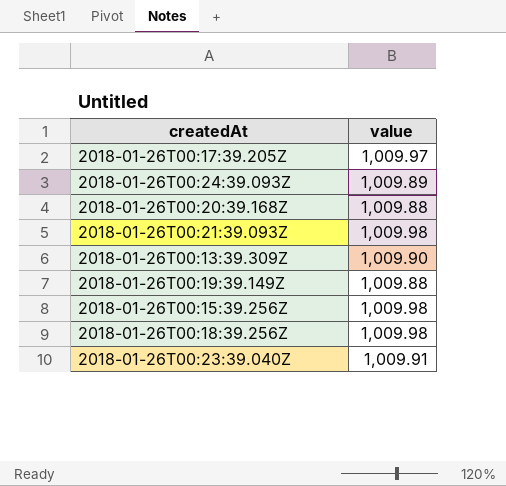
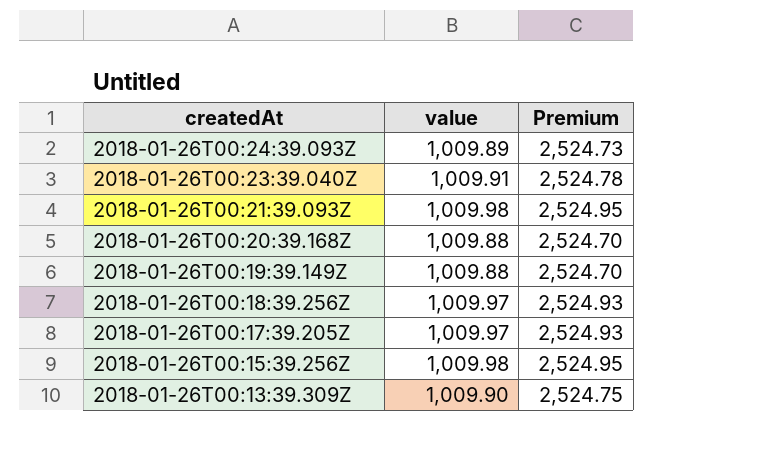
row order: none -> createdAt descending
column Premium | formula: none -> [value] * 2.5
2018-01-26T00:18:39.256Z | value: 1,009.98 -> 1,009.97

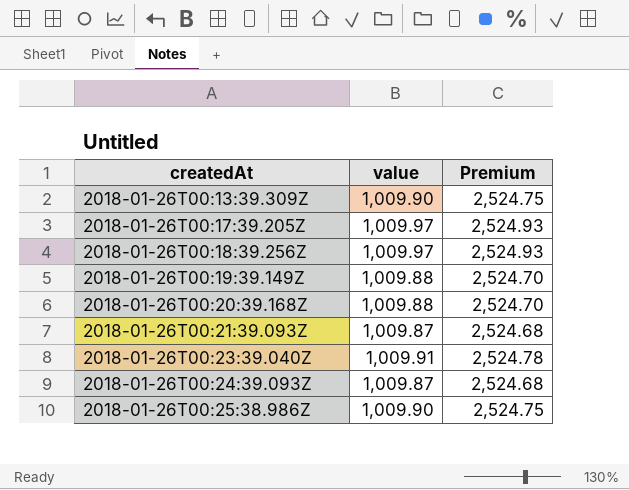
row order: createdAt descending -> createdAt ascending
row 2018-01-26T00:15:39.256Z: 1,009.98 | 2,524.95 -> none
2018-01-26T00:21:39.093Z | value: 1,009.98 -> 1,009.87
2018-01-26T00:21:39.093Z | Premium: 2,524.95 -> 2,524.68
2018-01-26T00:24:39.093Z | value: 1,009.89 -> 1,009.87
2018-01-26T00:24:39.093Z | Premium: 2,524.73 -> 2,524.68
row 2018-01-26T00:25:38.986Z: none -> 1,009.90 | 2,524.75

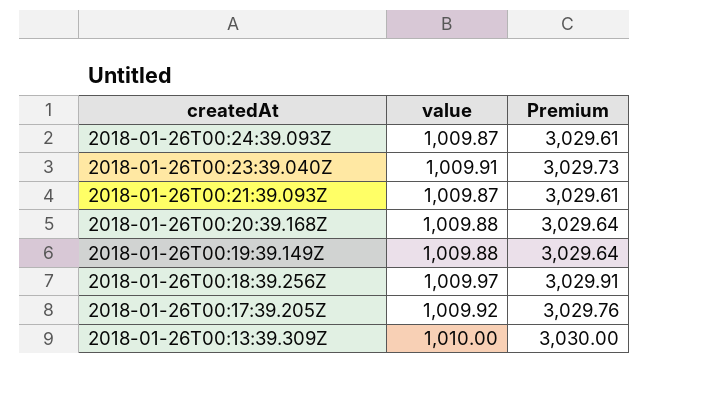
row order: createdAt ascending -> createdAt descending
column Premium | formula: [value] * 2.5 -> [value] * 3
row 2018-01-26T00:25:38.986Z: 1,009.90 | 2,524.75 -> none
2018-01-26T00:17:39.205Z | value: 1,009.97 -> 1,009.92
2018-01-26T00:13:39.309Z | value: 1,009.90 -> 1,010.00

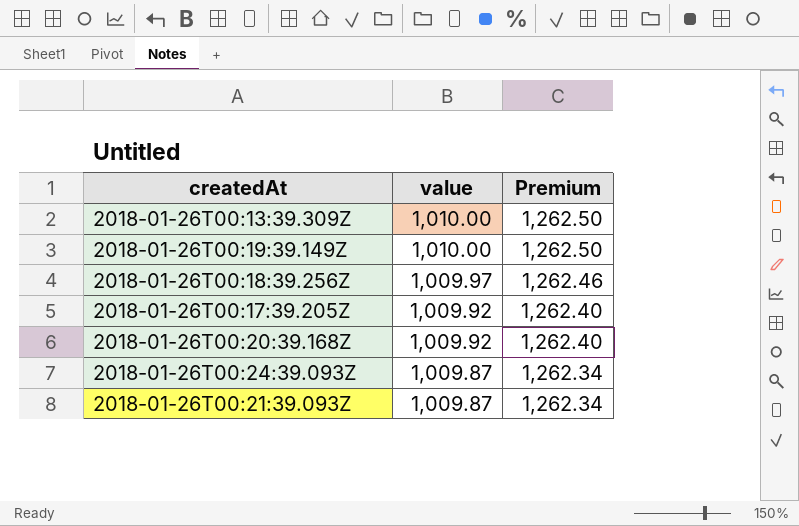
row order: createdAt descending -> value descending
column Premium | formula: [value] * 3 -> [value] * 1.25
row 2018-01-26T00:23:39.040Z: 1,009.91 | 3,029.73 -> none
2018-01-26T00:19:39.149Z | value: 1,009.88 -> 1,010.00
2018-01-26T00:20:39.168Z | value: 1,009.88 -> 1,009.92

